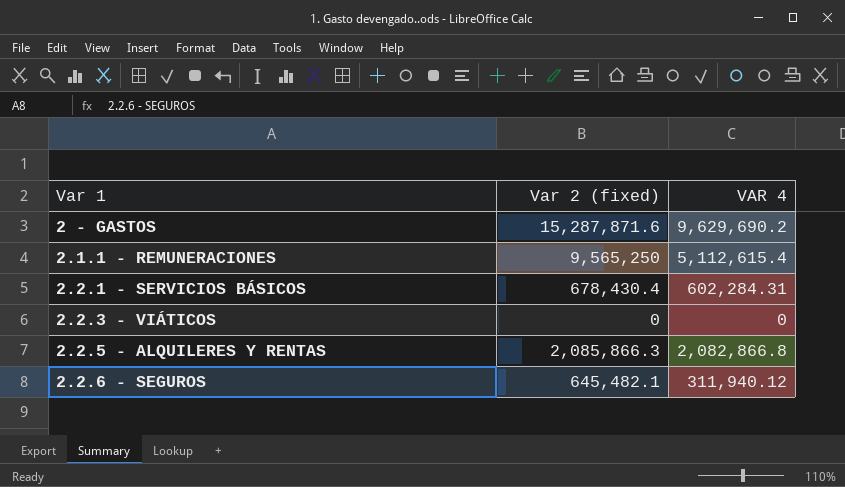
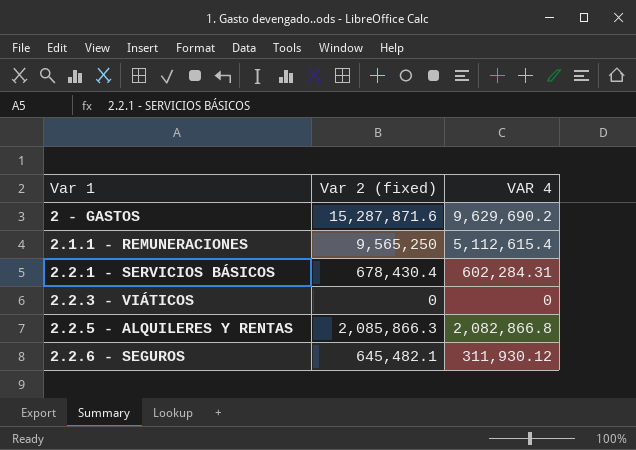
2.2.6 - SEGUROS | VAR 4: 311,940.12 -> 311,930.12

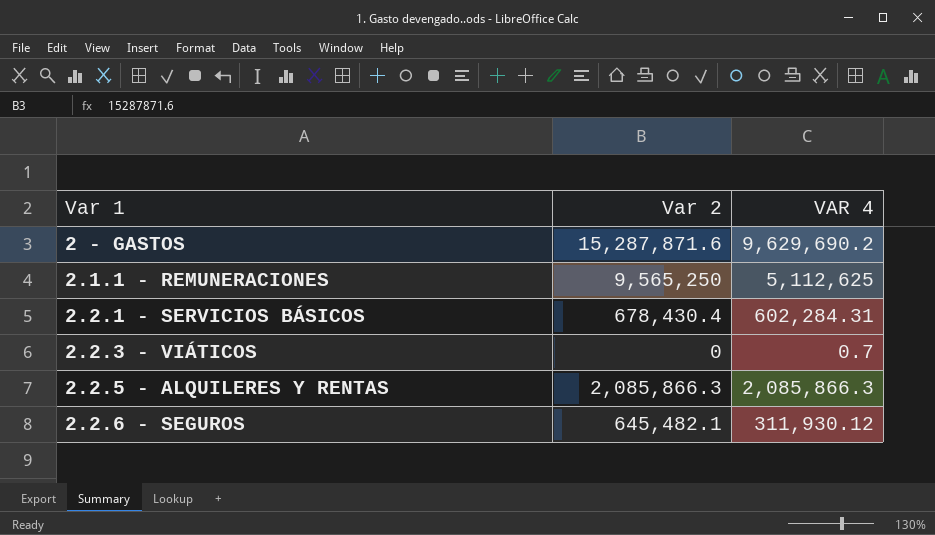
column name: Var 2 (fixed) -> Var 2
2.1.1 - REMUNERACIONES | VAR 4: 5,112,615.4 -> 5,112,625
2.2.3 - VIÁTICOS | VAR 4: 0 -> 0.7
2.2.5 - ALQUILERES Y RENTAS | VAR 4: 2,082,866.8 -> 2,085,866.3

